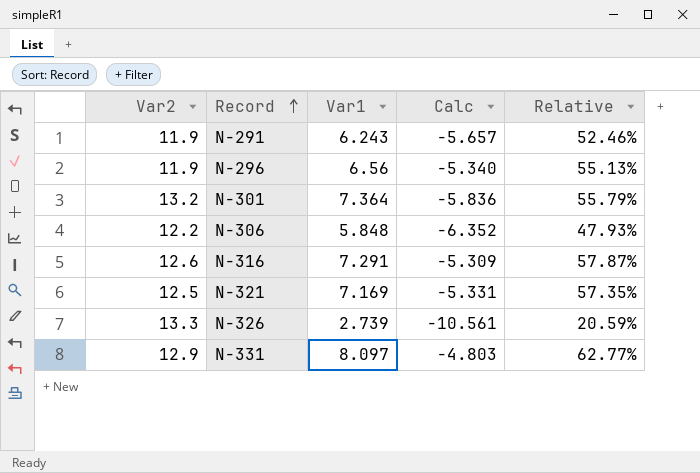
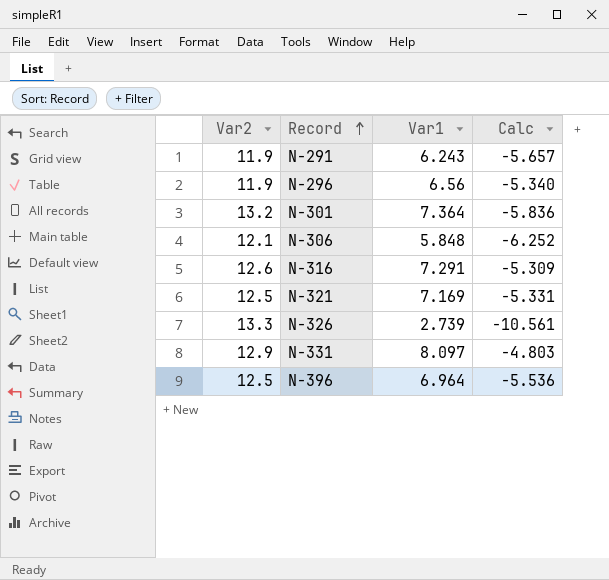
column Relative | formula: [Var1] / [Var2] -> none
N-306 | Var2: 12.2 -> 12.1
N-306 | Calc: -6.352 -> -6.252
row N-396: none -> 12.5 | 6.964 | -5.536

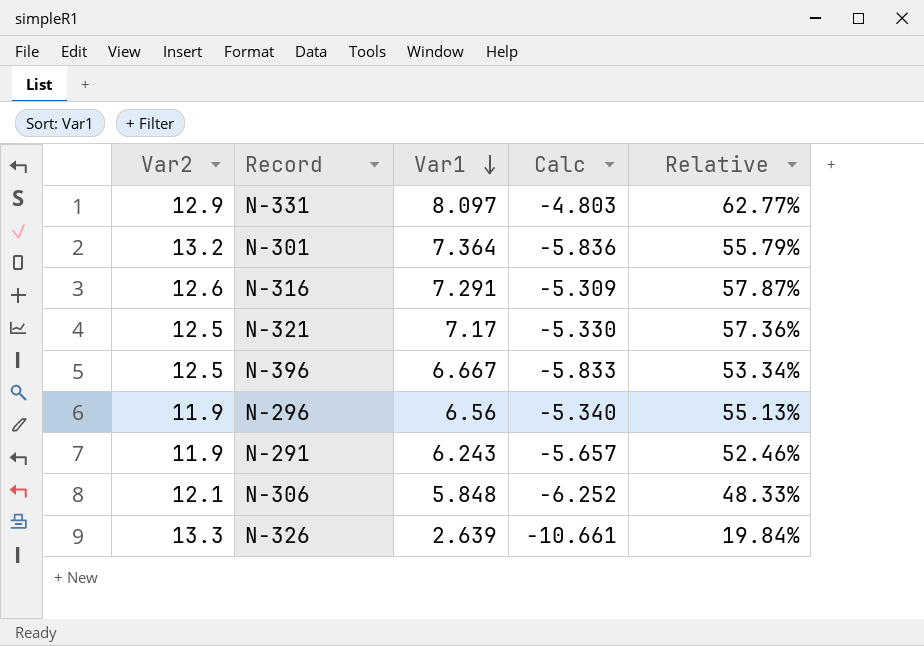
row order: Record ascending -> Var1 descending
column Relative | formula: none -> [Var1] / [Var2]
N-321 | Var1: 7.169 -> 7.17
N-321 | Calc: -5.331 -> -5.330
N-396 | Var1: 6.964 -> 6.667
N-396 | Calc: -5.536 -> -5.833
N-326 | Var1: 2.739 -> 2.639
N-326 | Calc: -10.561 -> -10.661

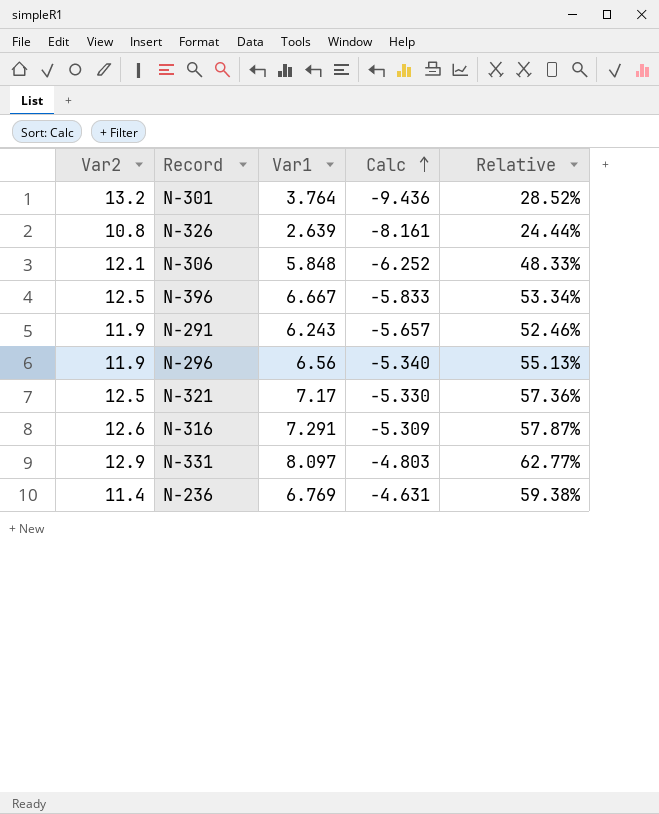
row order: Var1 descending -> Calc ascending
N-301 | Var1: 7.364 -> 3.764
N-301 | Calc: -5.836 -> -9.436
N-301 | Relative: 55.79% -> 28.52%
N-326 | Var2: 13.3 -> 10.8
N-326 | Calc: -10.661 -> -8.161
N-326 | Relative: 19.84% -> 24.44%
row N-236: none -> 11.4 | 6.769 | -4.631 | 59.38%

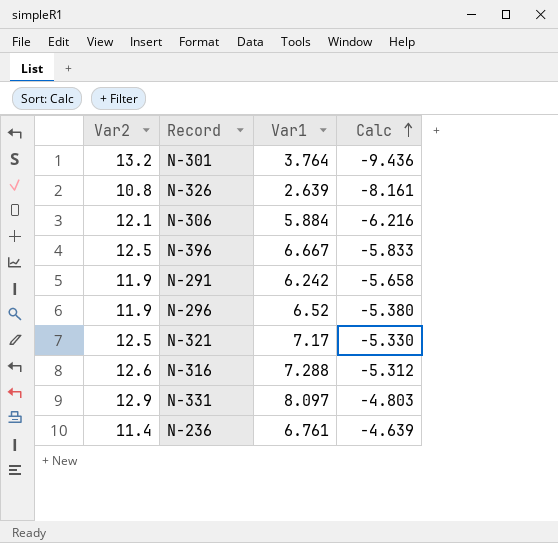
column Relative | formula: [Var1] / [Var2] -> none
N-306 | Var1: 5.848 -> 5.884
N-306 | Calc: -6.252 -> -6.216
N-291 | Var1: 6.243 -> 6.242
N-291 | Calc: -5.657 -> -5.658
N-296 | Var1: 6.56 -> 6.52
N-296 | Calc: -5.340 -> -5.380
N-316 | Var1: 7.291 -> 7.288
N-316 | Calc: -5.309 -> -5.312
N-236 | Var1: 6.769 -> 6.761
N-236 | Calc: -4.631 -> -4.639

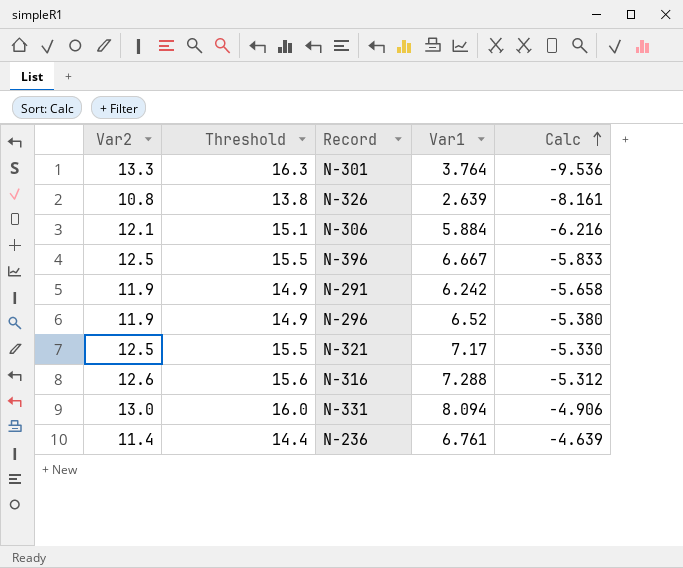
column Threshold | formula: none -> [Var2] + 3
N-301 | Var2: 13.2 -> 13.3
N-301 | Calc: -9.436 -> -9.536
N-331 | Var2: 12.9 -> 13.0
N-331 | Var1: 8.097 -> 8.094
N-331 | Calc: -4.803 -> -4.906

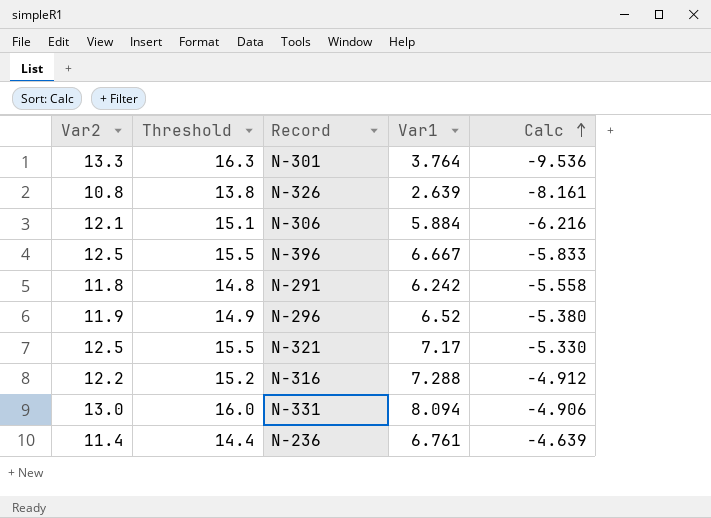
N-291 | Var2: 11.9 -> 11.8
N-291 | Threshold: 14.9 -> 14.8
N-291 | Calc: -5.658 -> -5.558
N-316 | Var2: 12.6 -> 12.2
N-316 | Threshold: 15.6 -> 15.2
N-316 | Calc: -5.312 -> -4.912

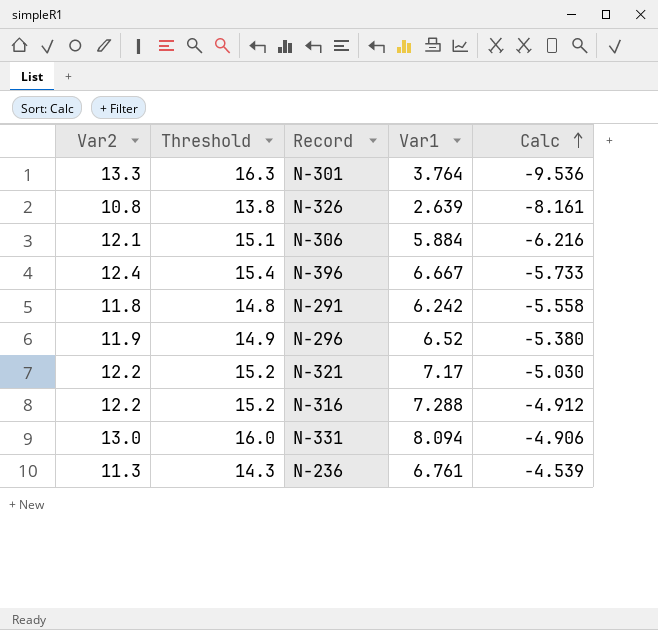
N-396 | Var2: 12.5 -> 12.4
N-396 | Threshold: 15.5 -> 15.4
N-396 | Calc: -5.833 -> -5.733
N-321 | Var2: 12.5 -> 12.2
N-321 | Threshold: 15.5 -> 15.2
N-321 | Calc: -5.330 -> -5.030
N-236 | Var2: 11.4 -> 11.3
N-236 | Threshold: 14.4 -> 14.3
N-236 | Calc: -4.639 -> -4.539

